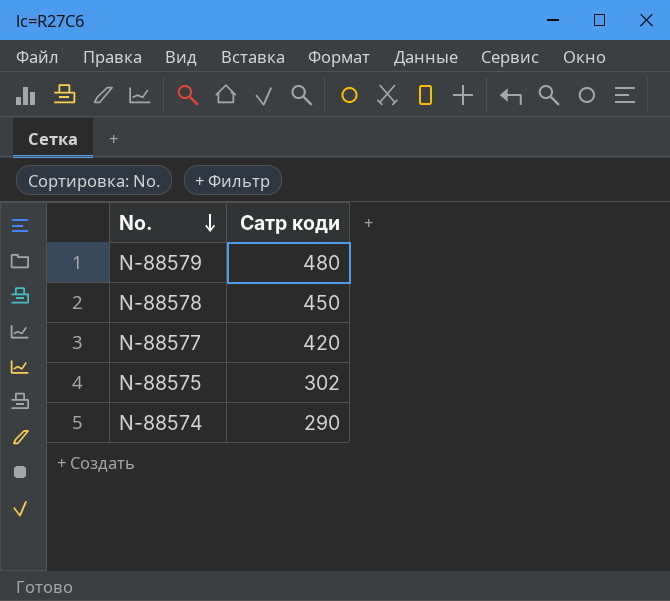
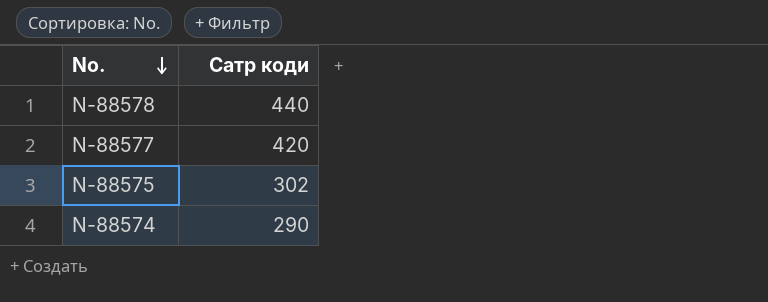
row N-88579: 480 -> none
N-88578 | Сатр коди: 450 -> 440

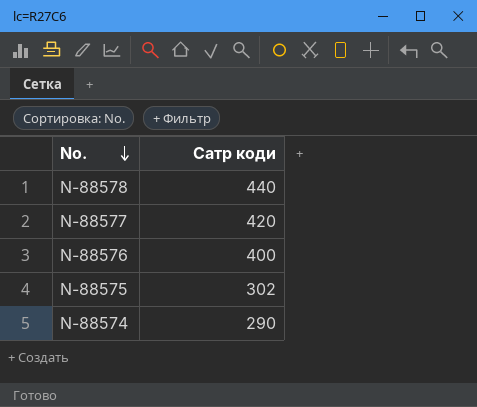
row N-88576: none -> 400

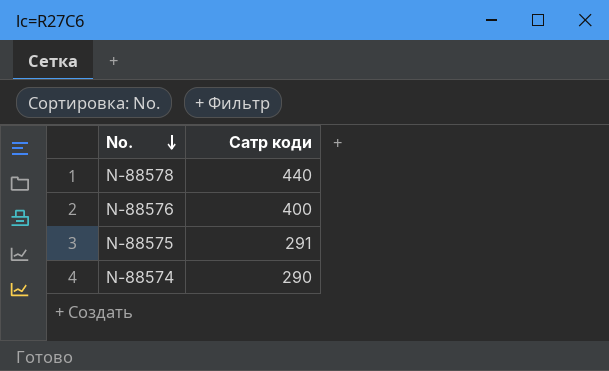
row N-88577: 420 -> none
N-88575 | Сатр коди: 302 -> 291

